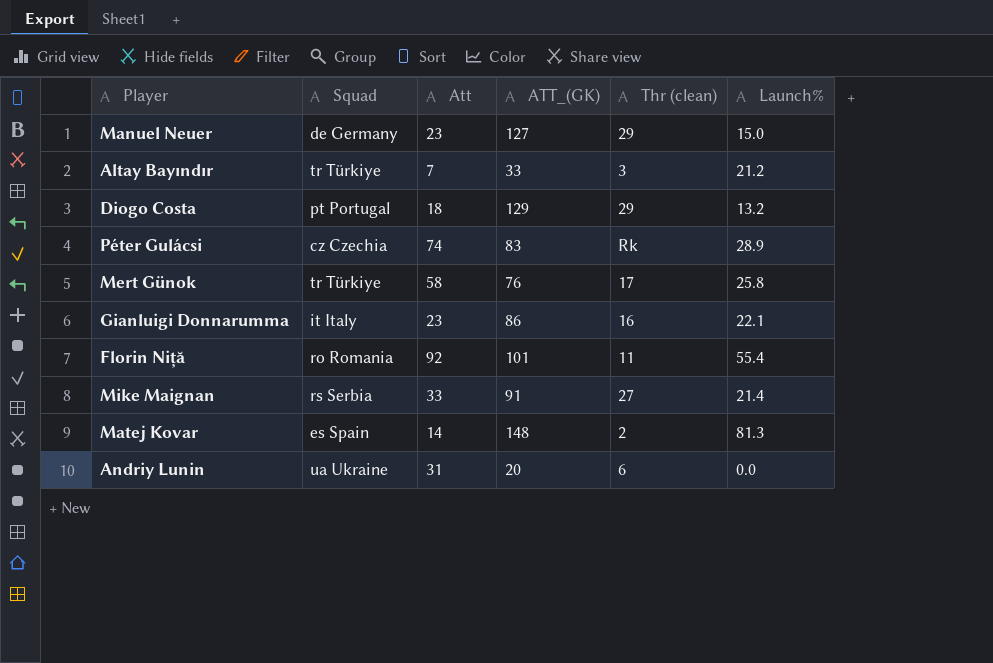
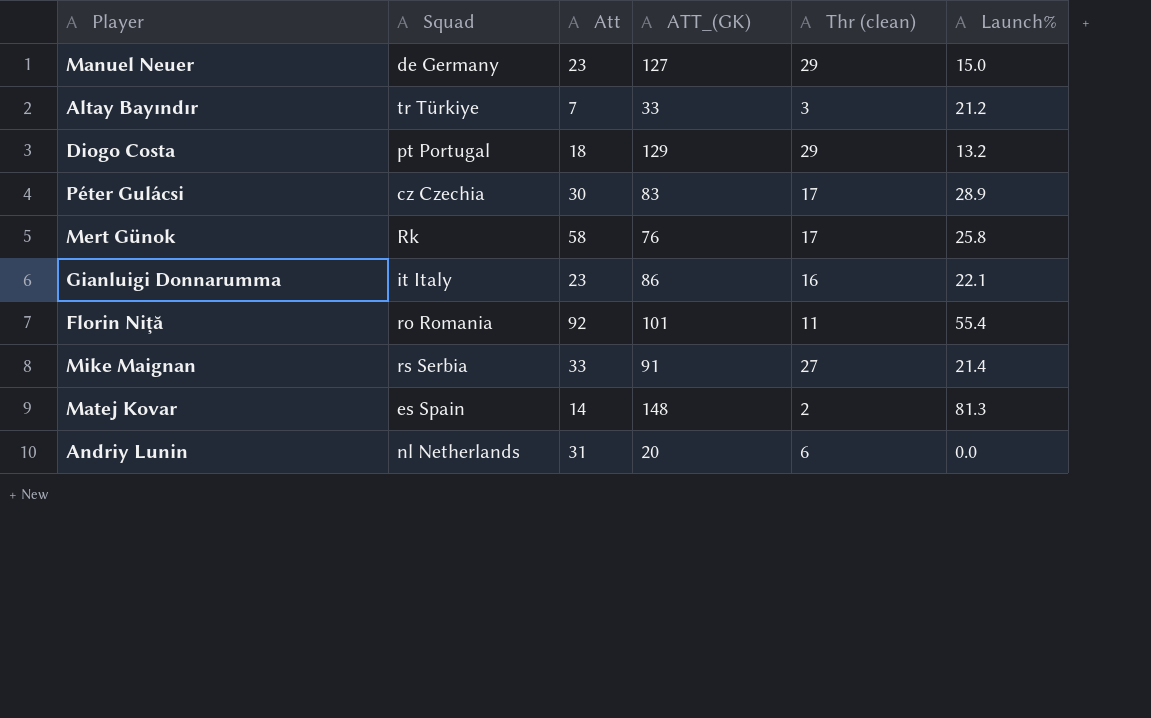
Péter Gulácsi | Att: 74 -> 30
Péter Gulácsi | Thr (clean): Rk -> 17
Mert Günok | Squad: tr Türkiye -> Rk
Andriy Lunin | Squad: ua Ukraine -> nl Netherlands

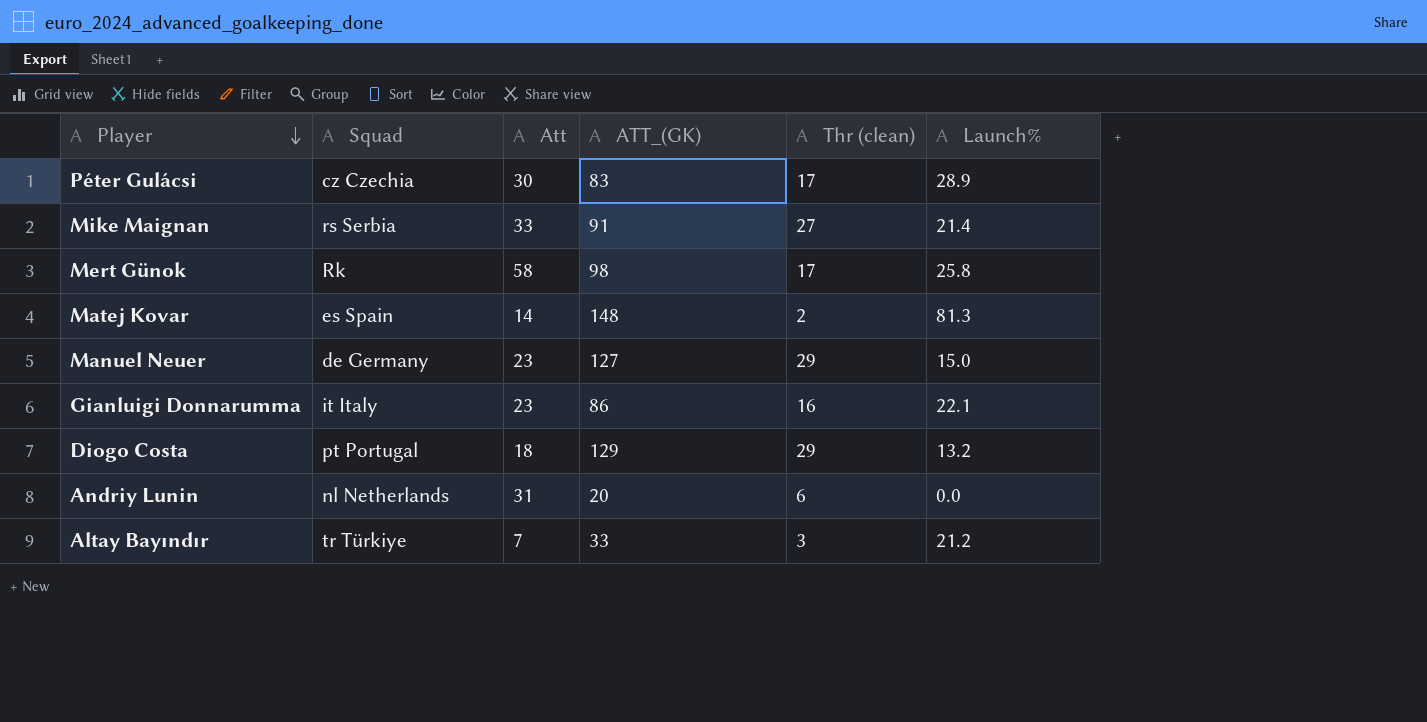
row order: none -> Player descending
row Florin Niță: ro Romania | 92 | 101 | 11 | 55.4 -> none
Mert Günok | ATT_(GK): 76 -> 98

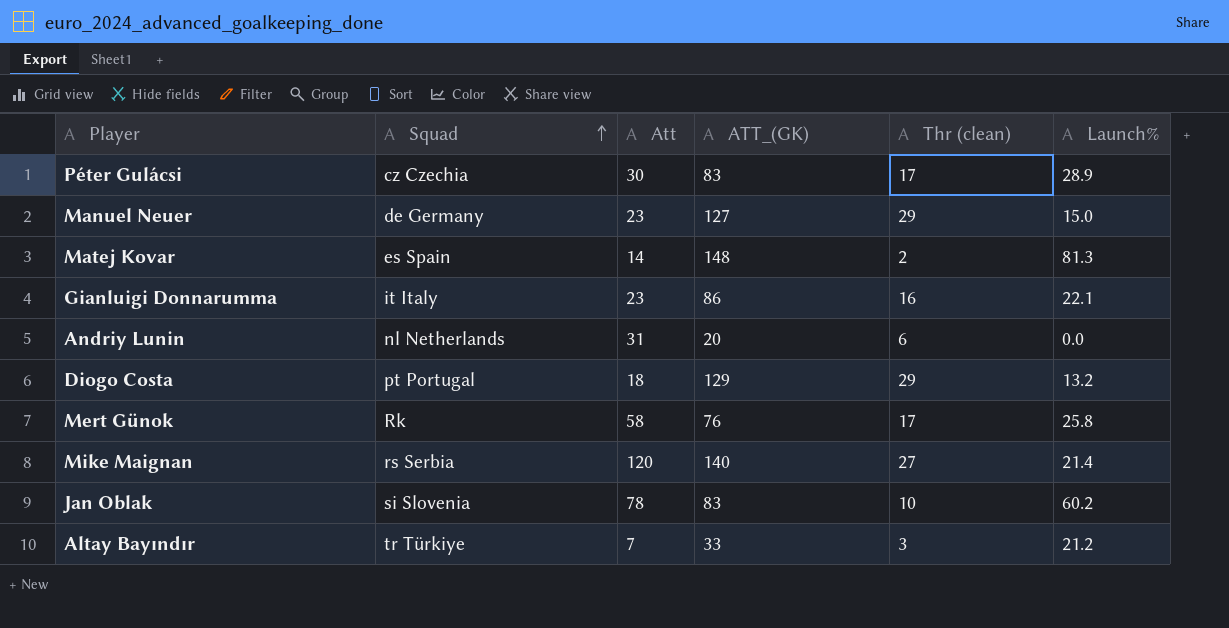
row order: Player descending -> Squad ascending
Mert Günok | ATT_(GK): 98 -> 76
Mike Maignan | Att: 33 -> 120
Mike Maignan | ATT_(GK): 91 -> 140
row Jan Oblak: none -> si Slovenia | 78 | 83 | 10 | 60.2

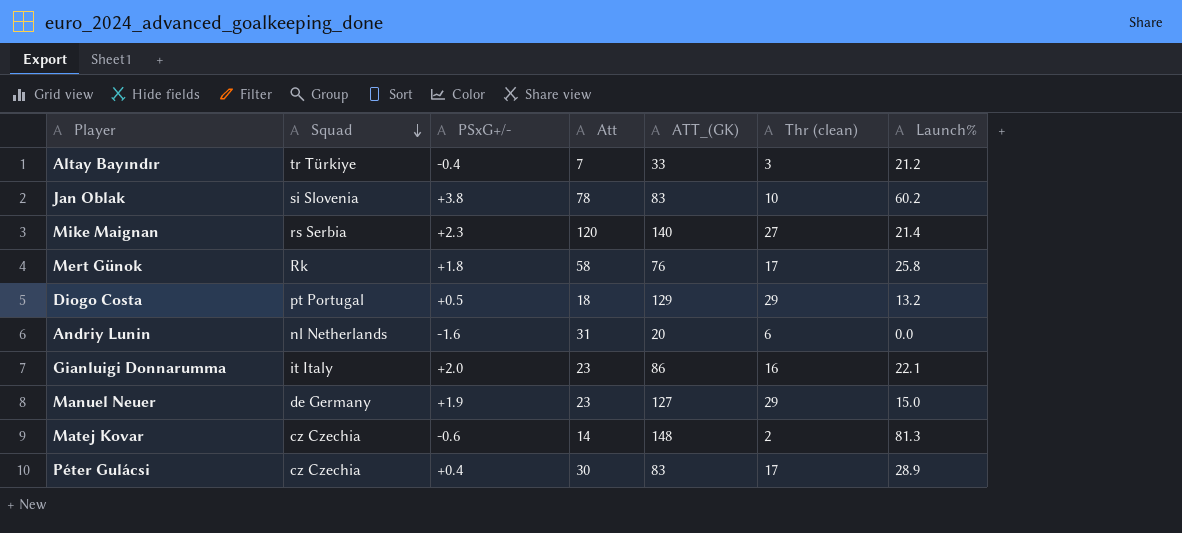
row order: Squad ascending -> Squad descending
column PSxG+/- | position: none -> 3
Matej Kovar | Squad: es Spain -> cz Czechia

